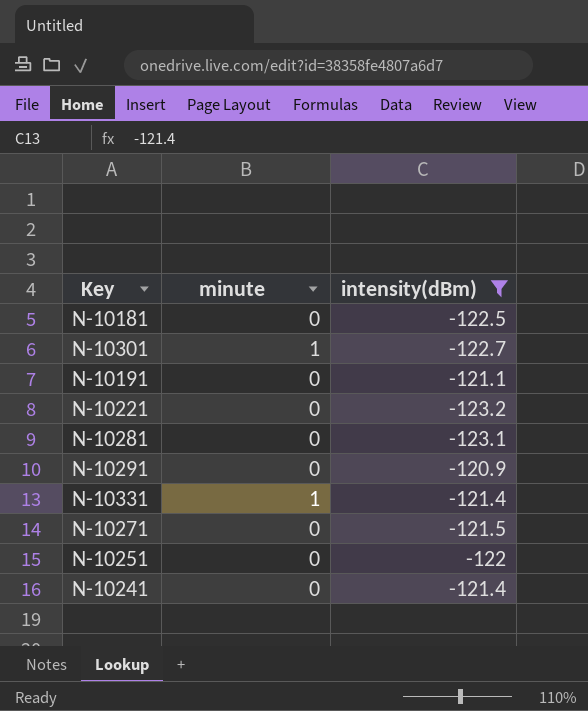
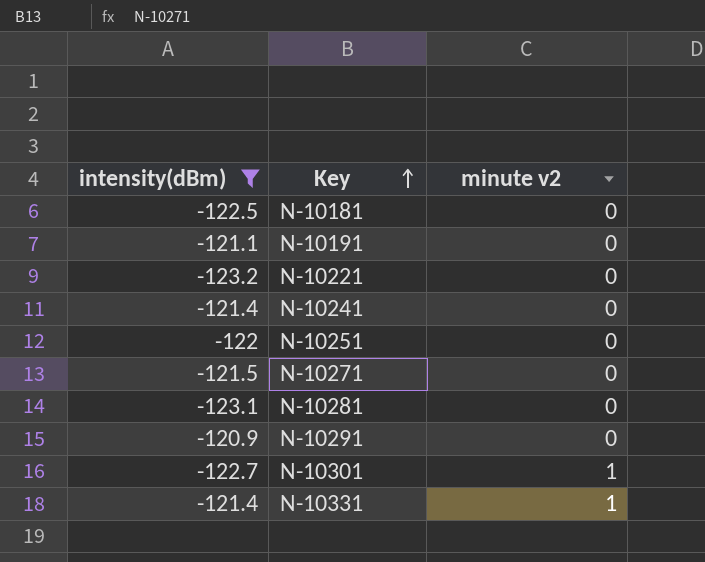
row order: none -> Key ascending
column intensity(dBm) | position: 3 -> 1
column name: minute -> minute v2

